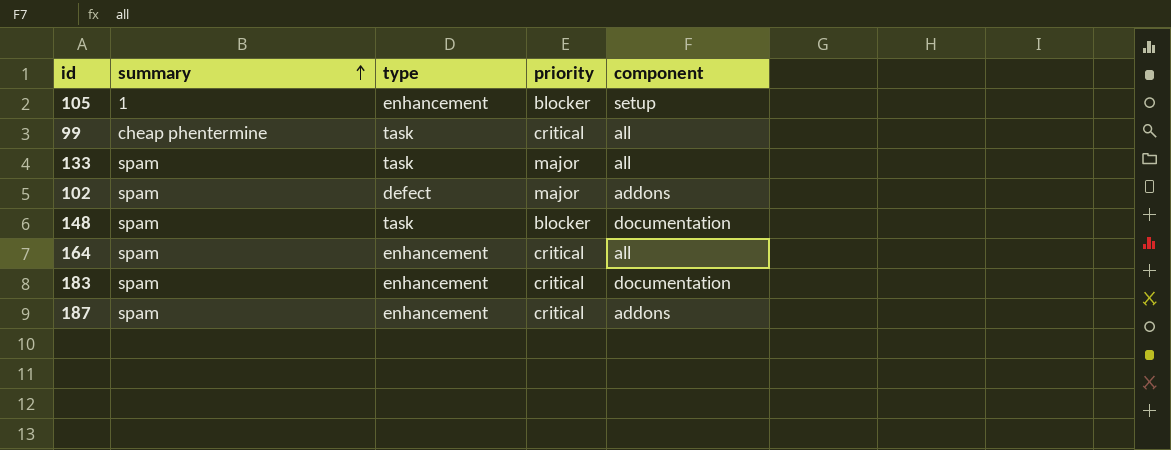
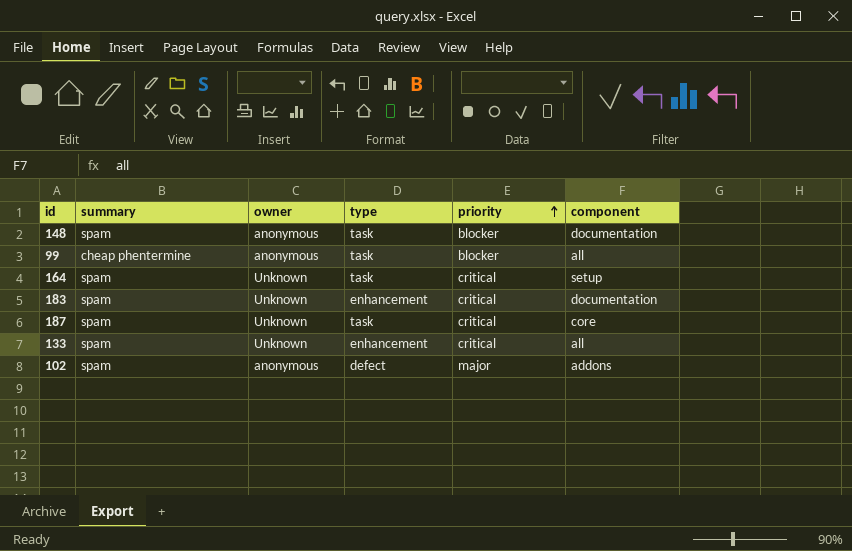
row order: summary ascending -> priority ascending
column owner | position: none -> 3
row 105: 1 | enhancement | blocker | setup -> none
99 | priority: critical -> blocker
164 | type: enhancement -> task
164 | component: all -> setup
187 | type: enhancement -> task
187 | component: addons -> core
133 | type: task -> enhancement
133 | priority: major -> critical

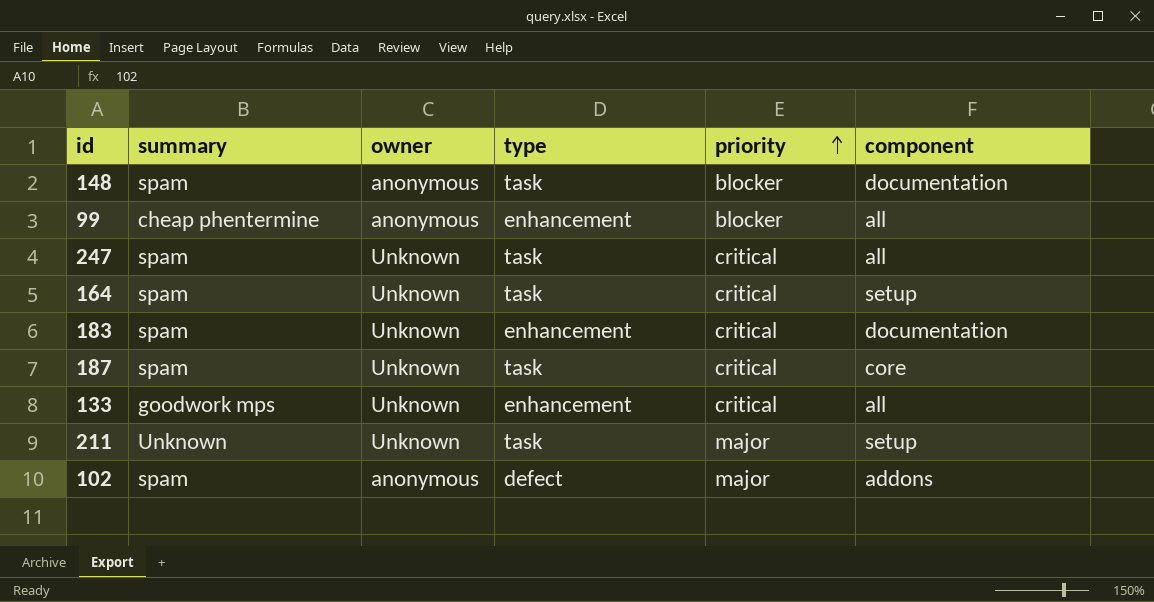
99 | type: task -> enhancement
row 247: none -> spam | Unknown | task | critical | all
133 | summary: spam -> goodwork mps
row 211: none -> Unknown | Unknown | task | major | setup

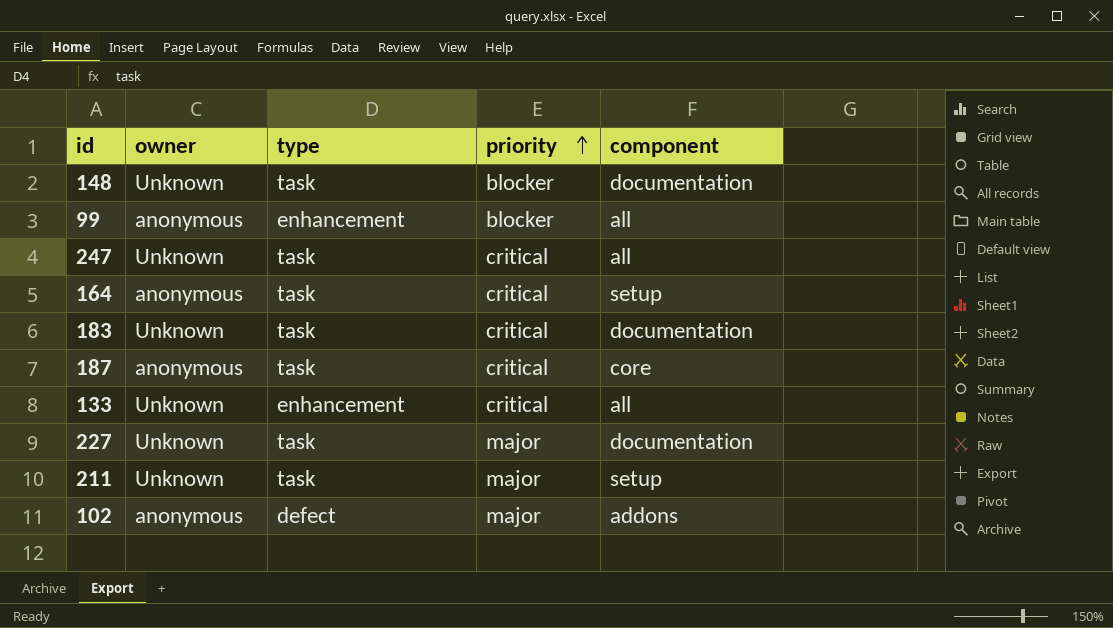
column summary | position: 2 -> none
148 | owner: anonymous -> Unknown
164 | owner: Unknown -> anonymous
183 | type: enhancement -> task
187 | owner: Unknown -> anonymous
row 227: none -> Unknown | task | major | documentation

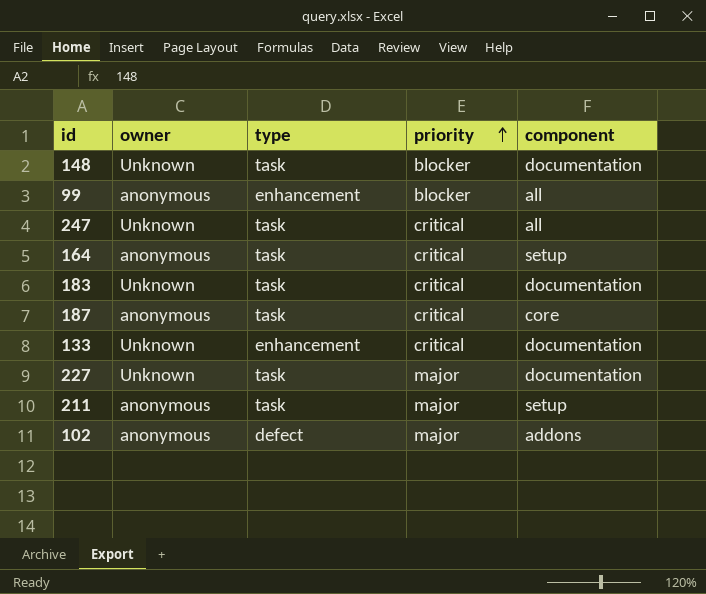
133 | component: all -> documentation
211 | owner: Unknown -> anonymous

